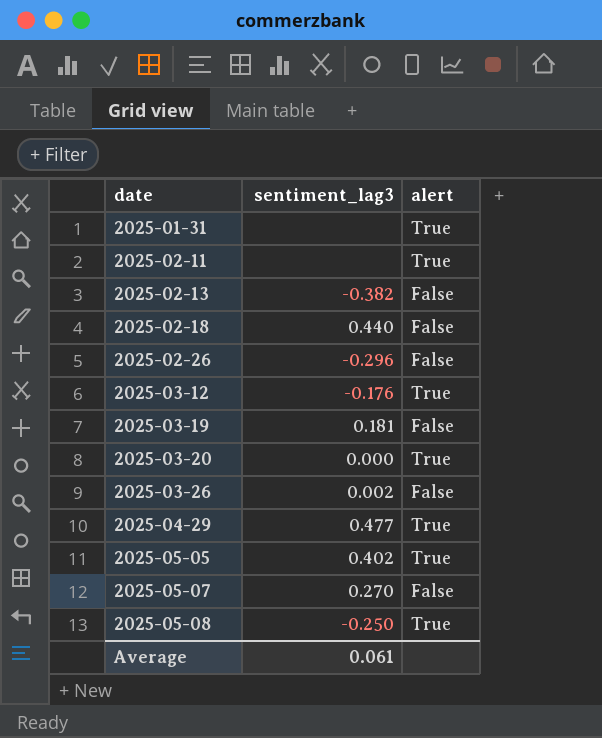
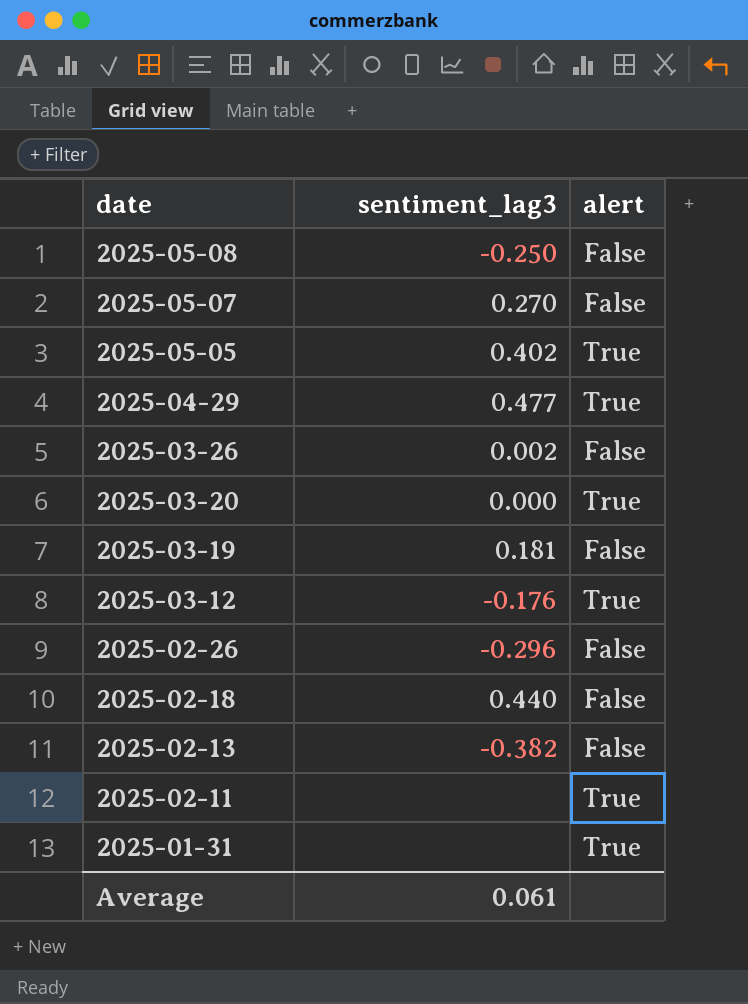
row order: date ascending -> date descending
2025-05-08 | alert: True -> False

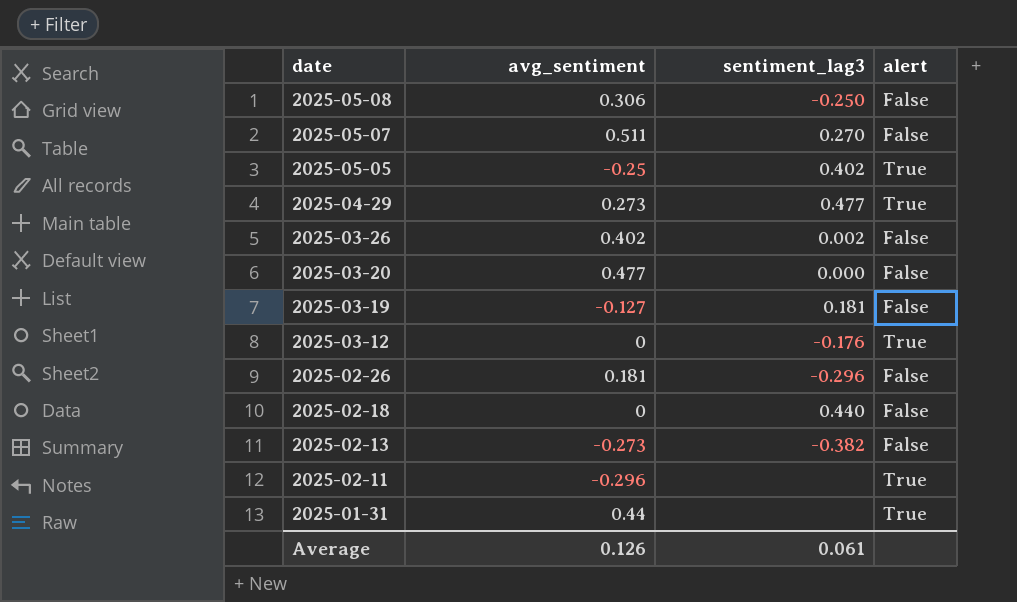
column avg_sentiment | position: none -> 2
2025-03-20 | alert: True -> False

